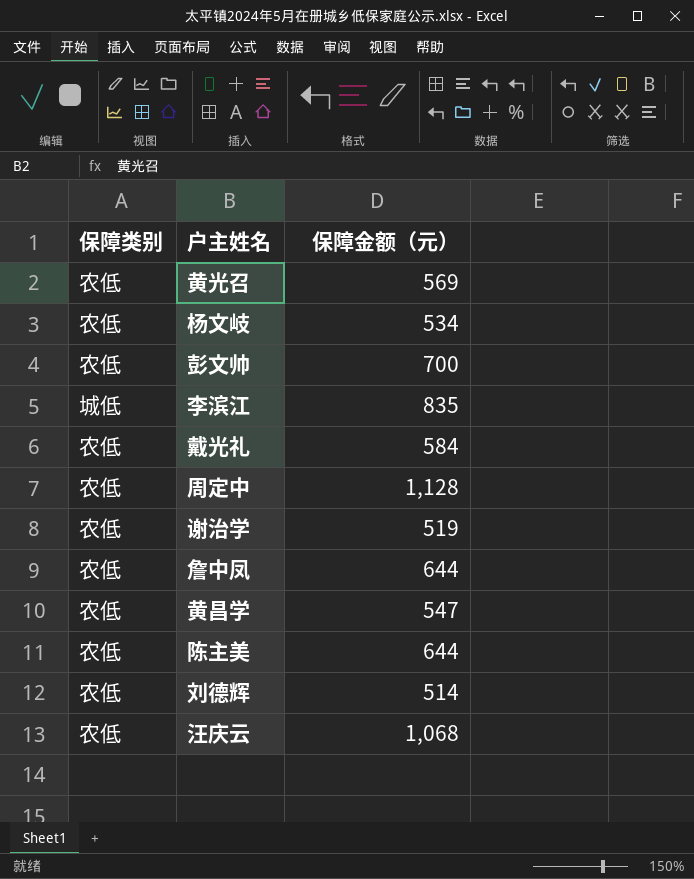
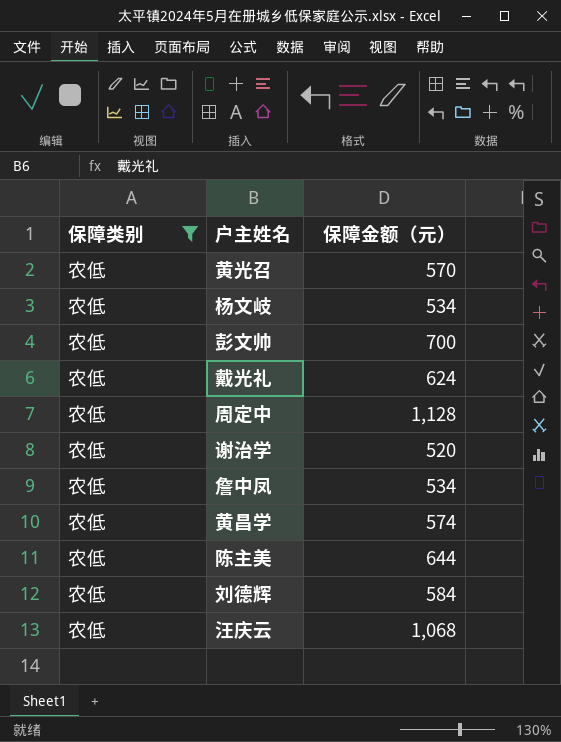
filter: none -> 保障类别 = 农低
黄光召 | 保障金额（元）: 569 -> 570
戴光礼 | 保障金额（元）: 584 -> 624
谢治学 | 保障金额（元）: 519 -> 520
詹中凤 | 保障金额（元）: 644 -> 534
黄昌学 | 保障金额（元）: 547 -> 574
刘德辉 | 保障金额（元）: 514 -> 584

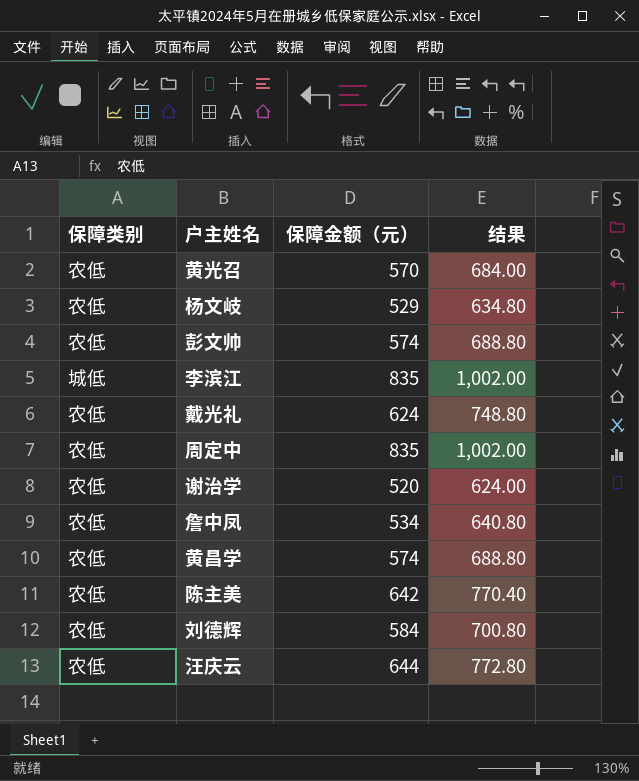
filter: 保障类别 = 农低 -> none
column 结果 | formula: none -> [保障金额（元）] * 1.2
杨文岐 | 保障金额（元）: 534 -> 529
彭文帅 | 保障金额（元）: 700 -> 574
周定中 | 保障金额（元）: 1,128 -> 835
陈主美 | 保障金额（元）: 644 -> 642
汪庆云 | 保障金额（元）: 1,068 -> 644

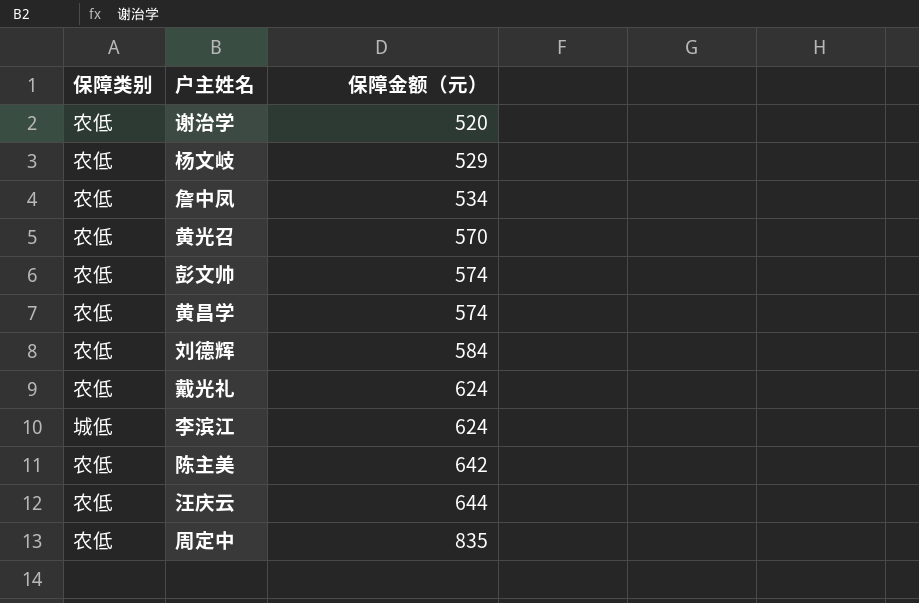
row order: none -> 保障金额（元） ascending
column 结果 | formula: [保障金额（元）] * 1.2 -> none
李滨江 | 保障金额（元）: 835 -> 624

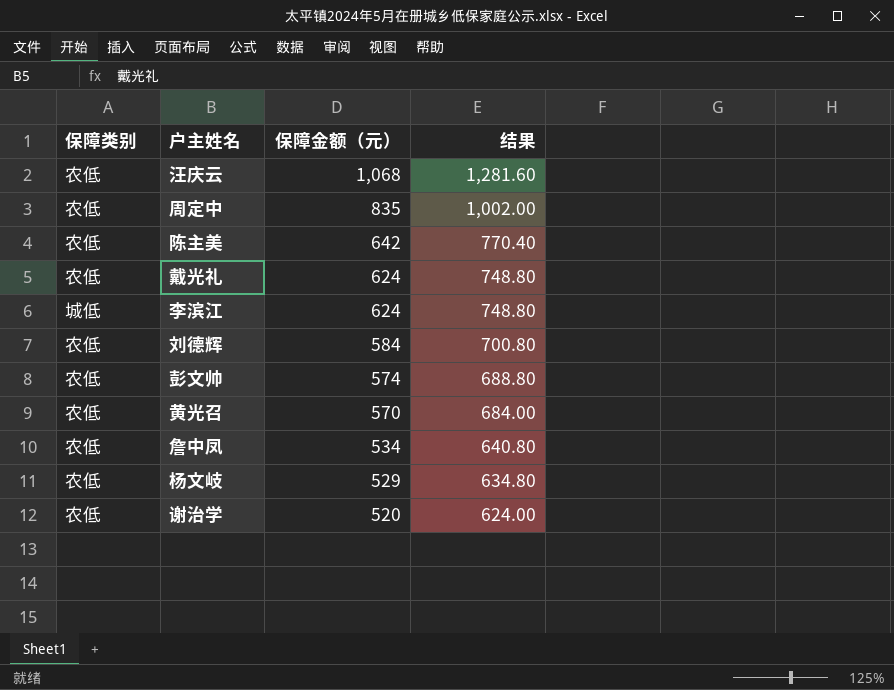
row order: 保障金额（元） ascending -> 保障金额（元） descending
column 结果 | formula: none -> [保障金额（元）] * 1.2
row 黄昌学: 农低 | 574 -> none
汪庆云 | 保障金额（元）: 644 -> 1,068

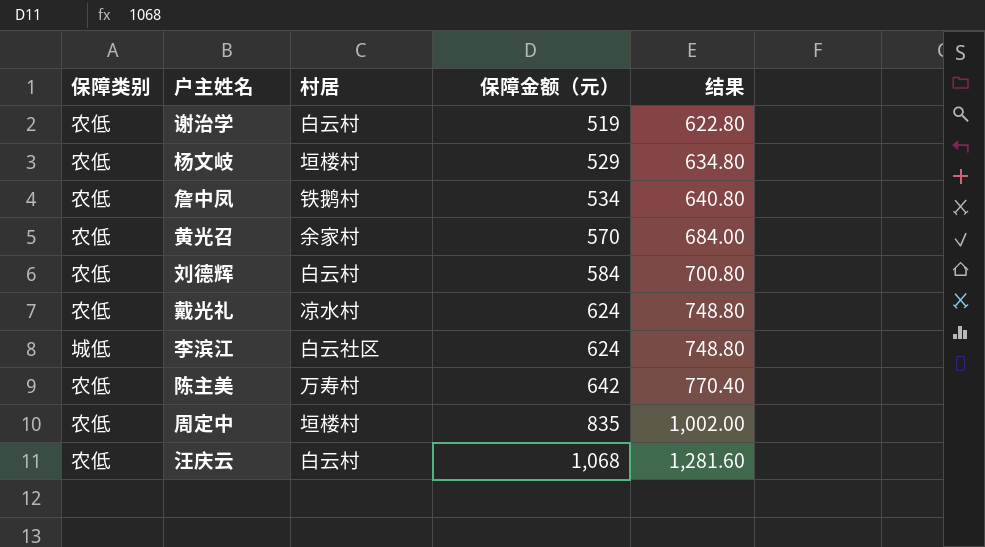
row order: 保障金额（元） descending -> 保障金额（元） ascending
column 村居 | position: none -> 3
row 彭文帅: 农低 | 574 | 688.80 -> none
谢治学 | 保障金额（元）: 520 -> 519
谢治学 | 结果: 624.00 -> 622.80

